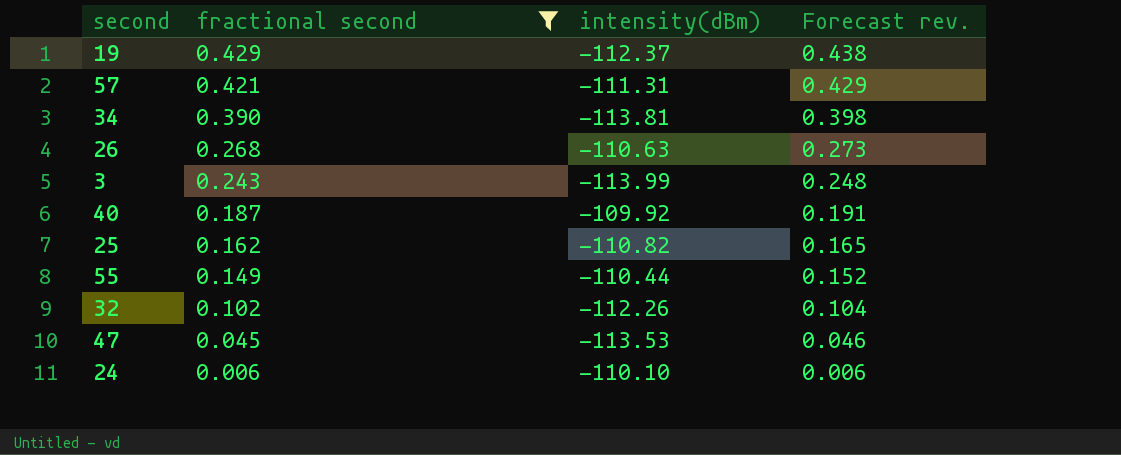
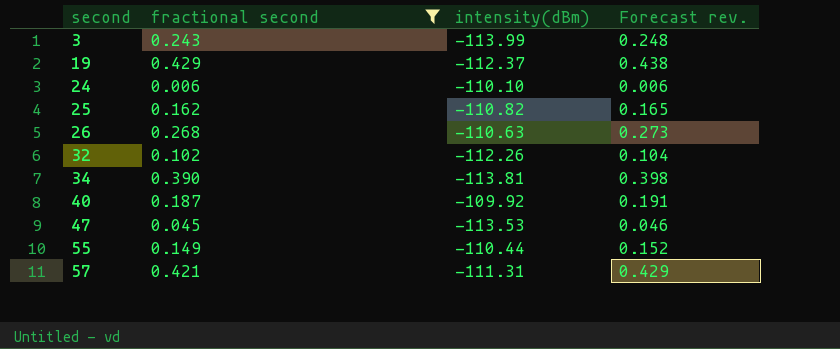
row order: fractional second descending -> second ascending

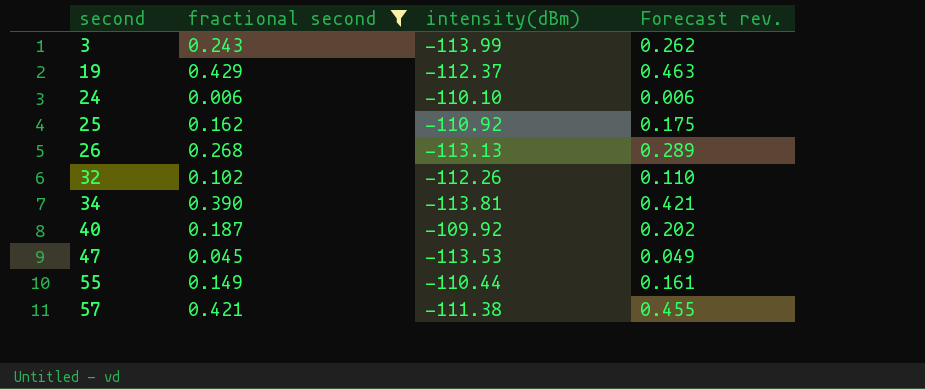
column Forecast rev. | formula: [fractional second] * 1.02 -> [fractional second] * 1.08
25 | intensity(dBm): -110.82 -> -110.92
26 | intensity(dBm): -110.63 -> -113.13
57 | intensity(dBm): -111.31 -> -111.38

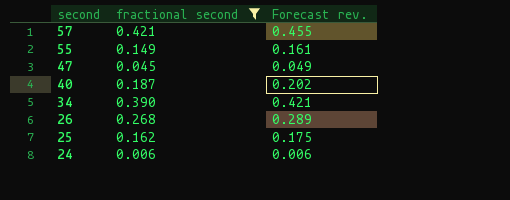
row order: second ascending -> second descending
column intensity(dBm) | position: 3 -> none
row 3: 0.243 | -113.99 | 0.262 -> none
row 19: 0.429 | -112.37 | 0.463 -> none
row 32: 0.102 | -112.26 | 0.110 -> none

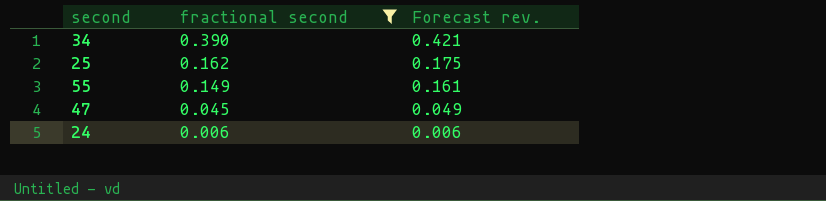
row order: second descending -> fractional second descending
row 57: 0.421 | 0.455 -> none
row 40: 0.187 | 0.202 -> none
row 26: 0.268 | 0.289 -> none

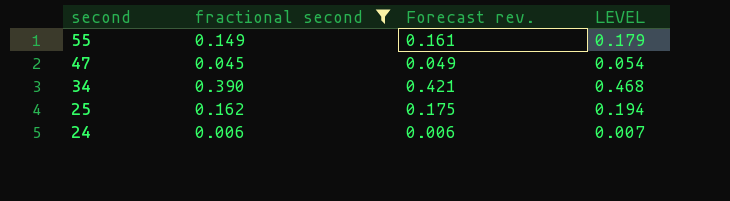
row order: fractional second descending -> second descending
column LEVEL | formula: none -> [fractional second] * 1.2

